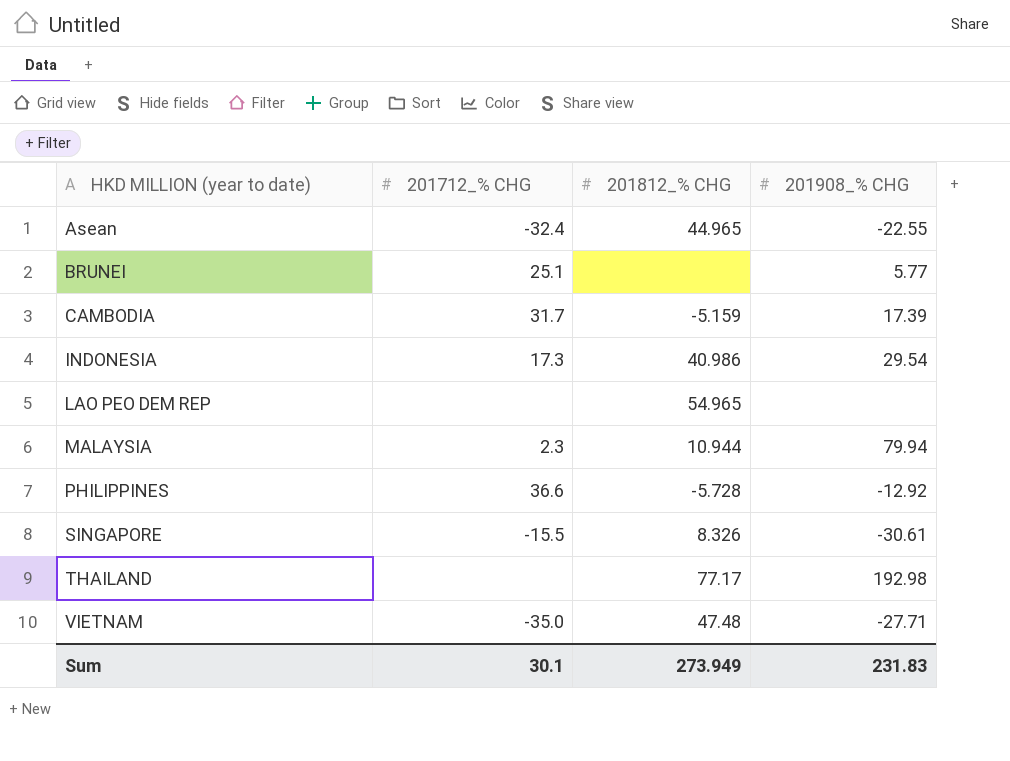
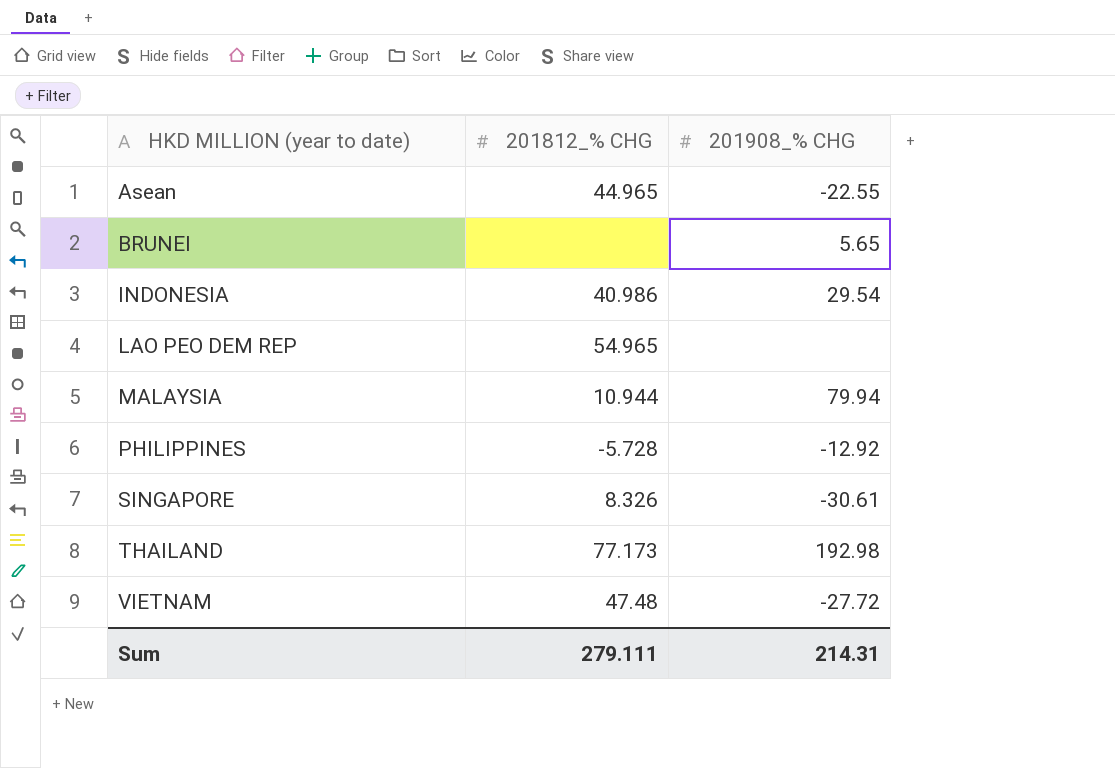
column 201712_% CHG | position: 2 -> none
row CAMBODIA: 31.7 | -5.159 | 17.39 -> none
BRUNEI | 201908_% CHG: 5.77 -> 5.65
THAILAND | 201812_% CHG: 77.17 -> 77.173
VIETNAM | 201908_% CHG: -27.71 -> -27.72
Sum | 201812_% CHG: 273.949 -> 279.111
Sum | 201908_% CHG: 231.83 -> 214.31

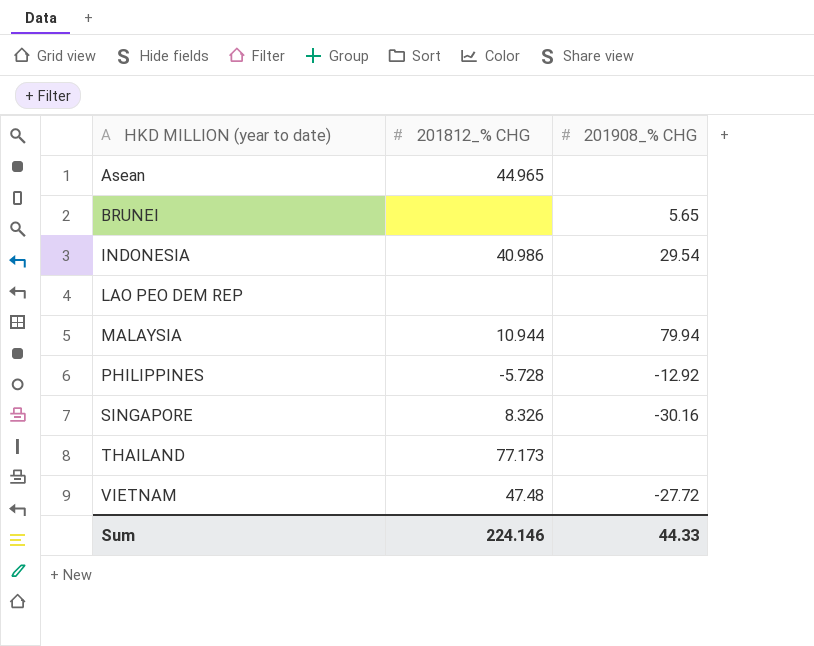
Asean | 201908_% CHG: -22.55 -> none
LAO PEO DEM REP | 201812_% CHG: 54.965 -> none
SINGAPORE | 201908_% CHG: -30.61 -> -30.16
THAILAND | 201908_% CHG: 192.98 -> none
Sum | 201812_% CHG: 279.111 -> 224.146
Sum | 201908_% CHG: 214.31 -> 44.33

